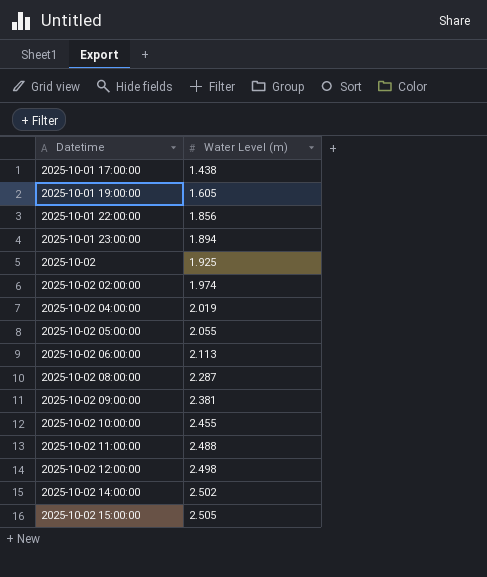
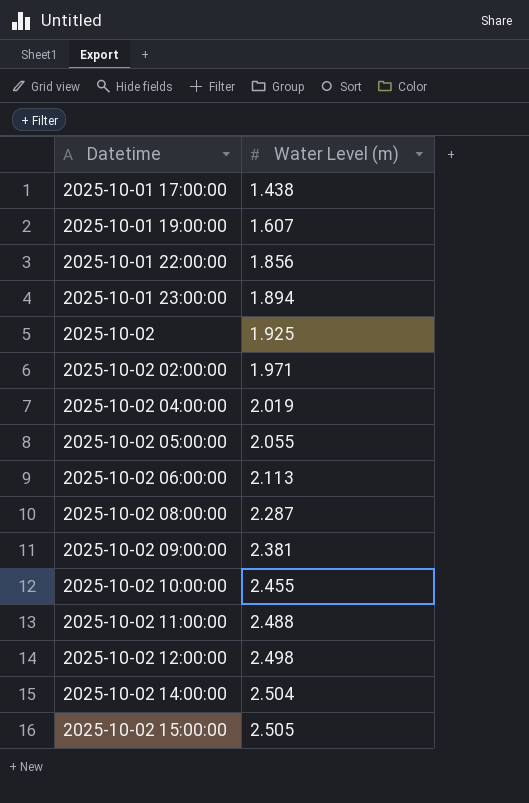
2025-10-01 19:00:00 | Water Level (m): 1.605 -> 1.607
2025-10-02 02:00:00 | Water Level (m): 1.974 -> 1.971
2025-10-02 14:00:00 | Water Level (m): 2.502 -> 2.504

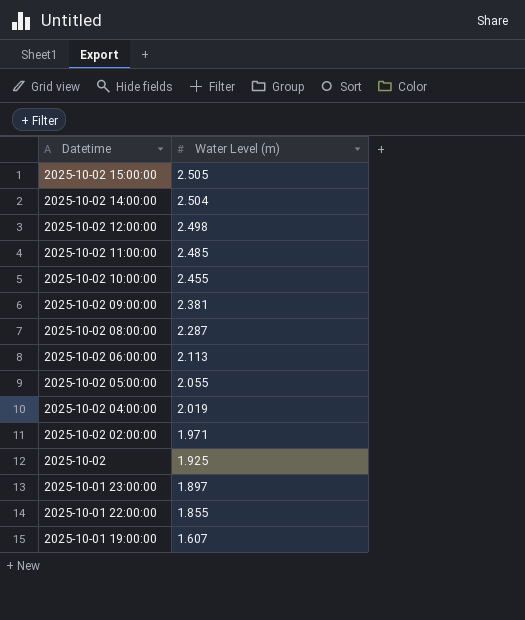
row order: Datetime ascending -> Datetime descending
row 2025-10-01 17:00:00: 1.438 -> none
2025-10-02 11:00:00 | Water Level (m): 2.488 -> 2.485
2025-10-01 23:00:00 | Water Level (m): 1.894 -> 1.897
2025-10-01 22:00:00 | Water Level (m): 1.856 -> 1.855

